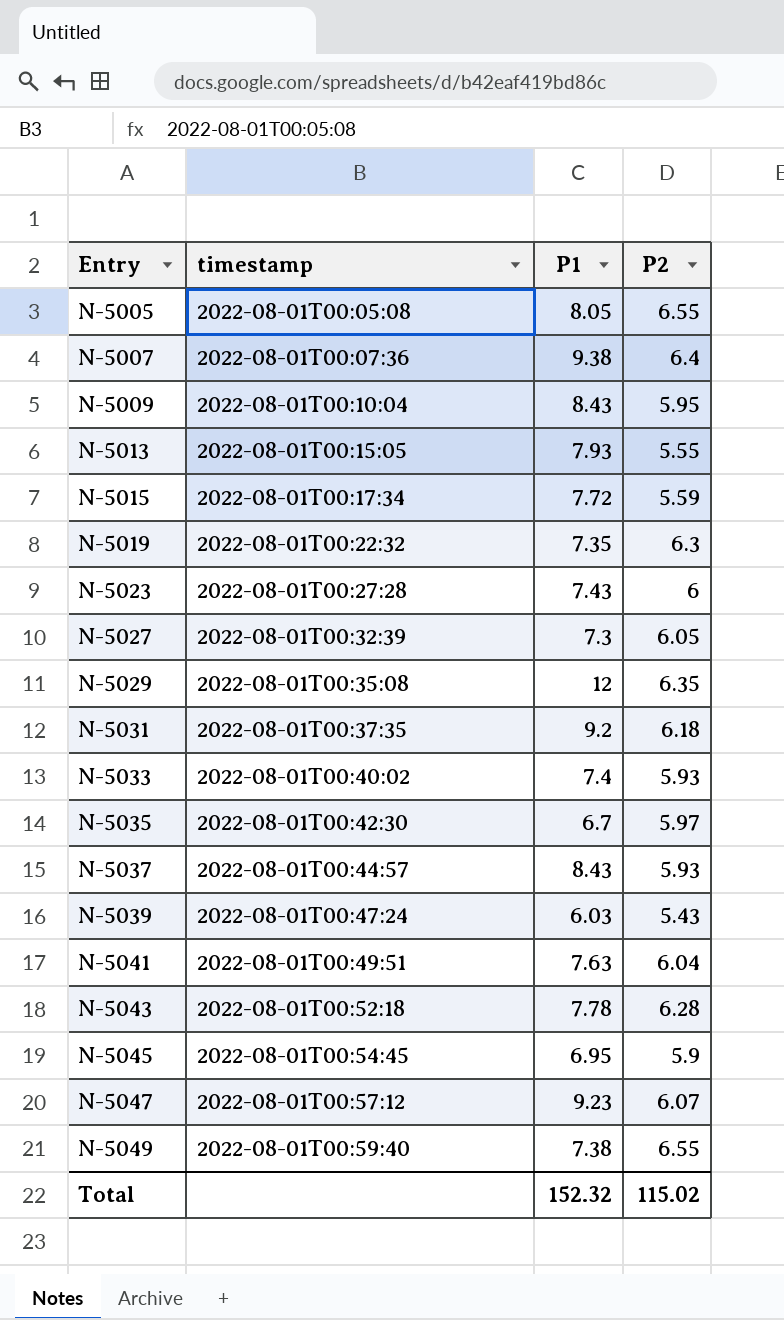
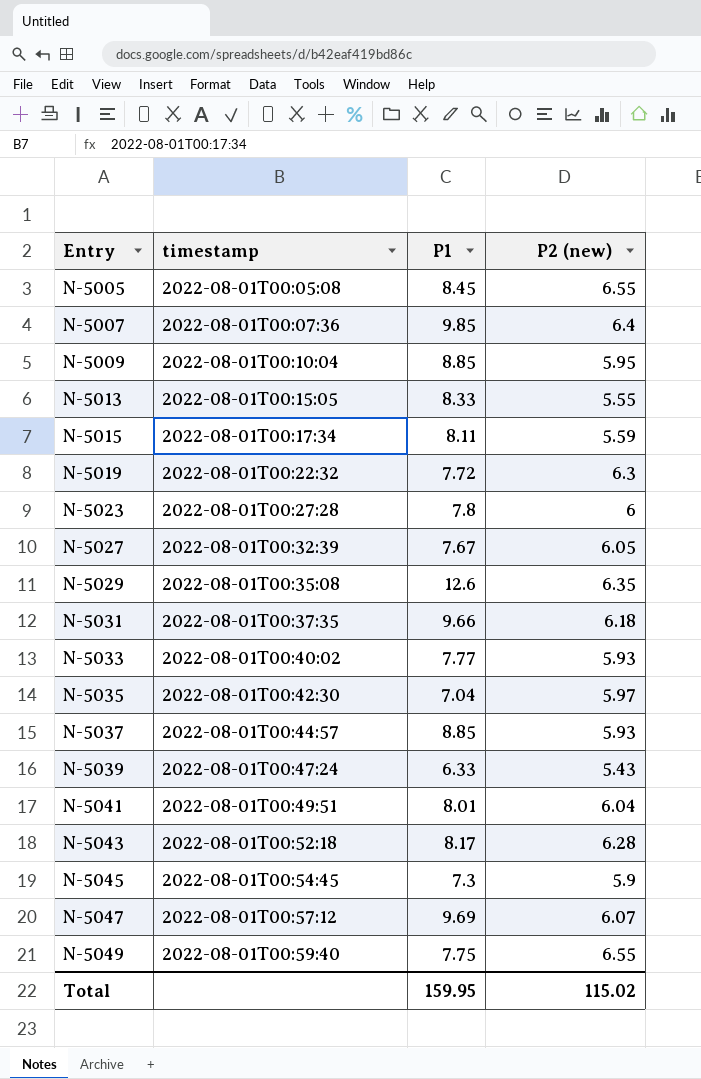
column name: P2 -> P2 (new)
N-5005 | P1: 8.05 -> 8.45
N-5007 | P1: 9.38 -> 9.85
N-5009 | P1: 8.43 -> 8.85
N-5013 | P1: 7.93 -> 8.33
N-5015 | P1: 7.72 -> 8.11
N-5019 | P1: 7.35 -> 7.72
N-5023 | P1: 7.43 -> 7.8
N-5027 | P1: 7.3 -> 7.67
N-5029 | P1: 12 -> 12.6
N-5031 | P1: 9.2 -> 9.66
N-5033 | P1: 7.4 -> 7.77
N-5035 | P1: 6.7 -> 7.04
N-5037 | P1: 8.43 -> 8.85
N-5039 | P1: 6.03 -> 6.33
N-5041 | P1: 7.63 -> 8.01
N-5043 | P1: 7.78 -> 8.17
N-5045 | P1: 6.95 -> 7.3
N-5047 | P1: 9.23 -> 9.69
N-5049 | P1: 7.38 -> 7.75
Total | P1: 152.32 -> 159.95

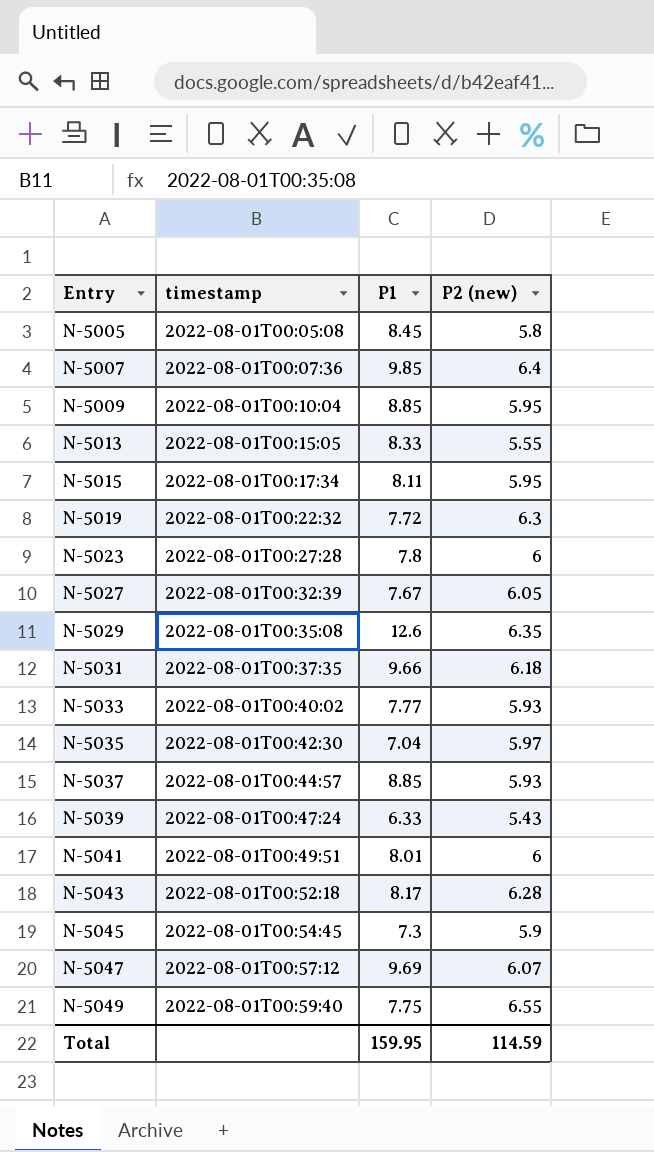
N-5005 | P2 (new): 6.55 -> 5.8
N-5015 | P2 (new): 5.59 -> 5.95
N-5041 | P2 (new): 6.04 -> 6
Total | P2 (new): 115.02 -> 114.59

